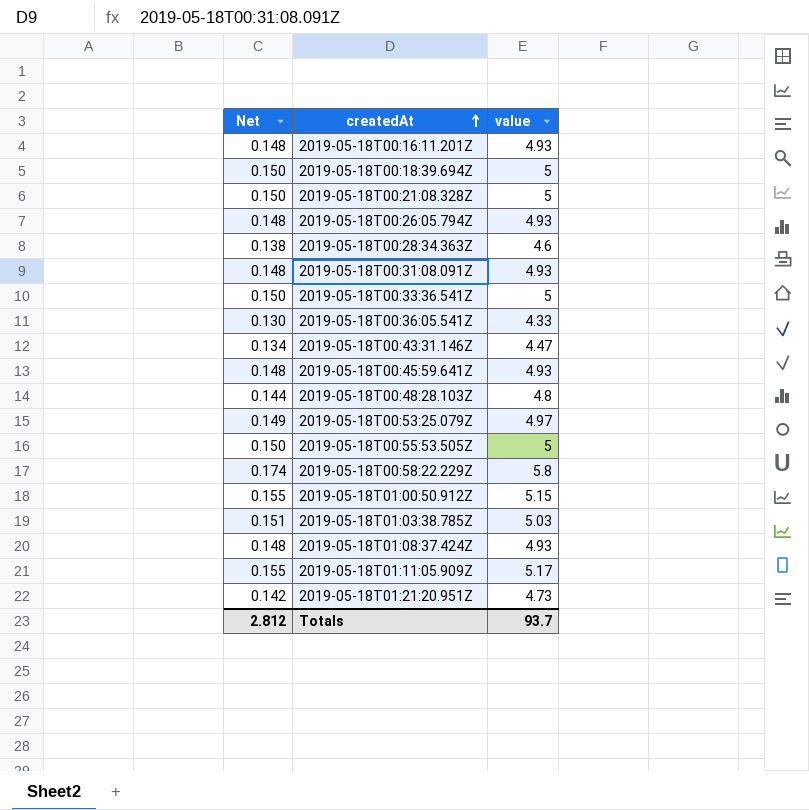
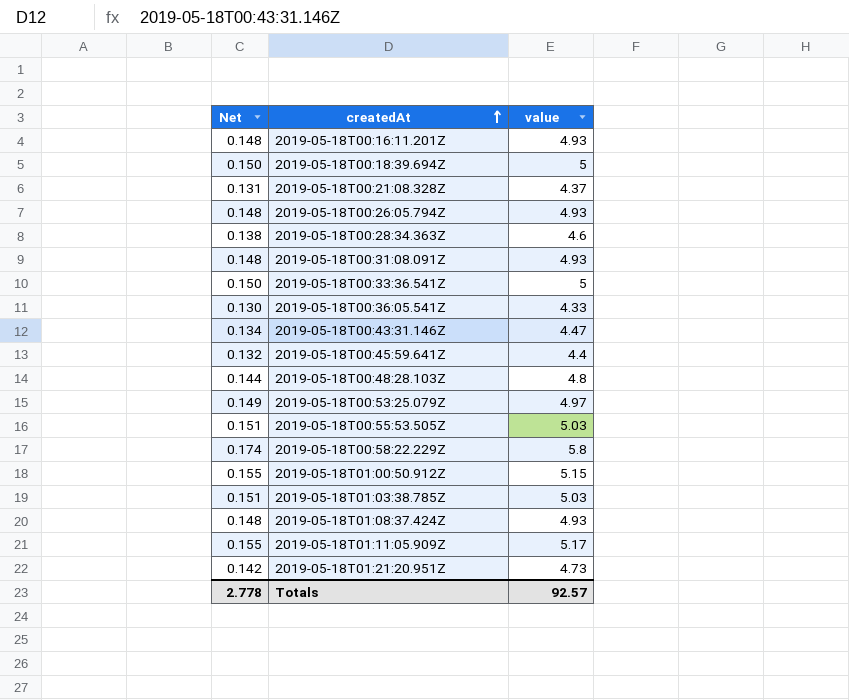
2019-05-18T00:21:08.328Z | Net: 0.150 -> 0.131
2019-05-18T00:21:08.328Z | value: 5 -> 4.37
2019-05-18T00:45:59.641Z | Net: 0.148 -> 0.132
2019-05-18T00:45:59.641Z | value: 4.93 -> 4.4
2019-05-18T00:55:53.505Z | Net: 0.150 -> 0.151
2019-05-18T00:55:53.505Z | value: 5 -> 5.03
Totals | Net: 2.812 -> 2.778
Totals | value: 93.7 -> 92.57

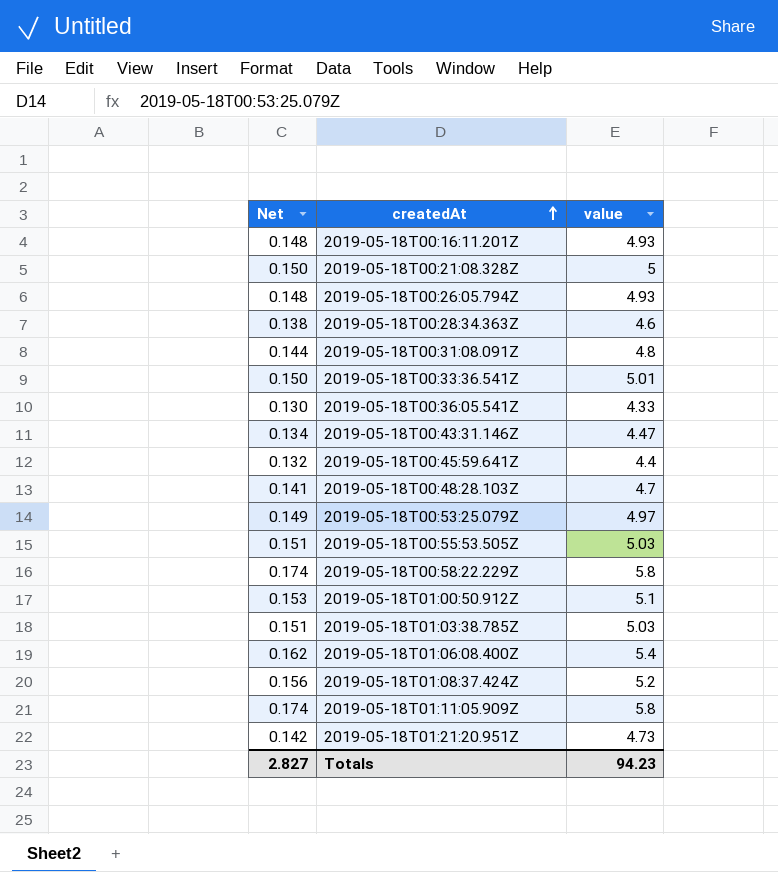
row 2019-05-18T00:18:39.694Z: 0.150 | 5 -> none
2019-05-18T00:21:08.328Z | Net: 0.131 -> 0.150
2019-05-18T00:21:08.328Z | value: 4.37 -> 5
2019-05-18T00:31:08.091Z | Net: 0.148 -> 0.144
2019-05-18T00:31:08.091Z | value: 4.93 -> 4.8
2019-05-18T00:33:36.541Z | value: 5 -> 5.01
2019-05-18T00:48:28.103Z | Net: 0.144 -> 0.141
2019-05-18T00:48:28.103Z | value: 4.8 -> 4.7
2019-05-18T01:00:50.912Z | Net: 0.155 -> 0.153
2019-05-18T01:00:50.912Z | value: 5.15 -> 5.1
row 2019-05-18T01:06:08.400Z: none -> 0.162 | 5.4
2019-05-18T01:08:37.424Z | Net: 0.148 -> 0.156
2019-05-18T01:08:37.424Z | value: 4.93 -> 5.2
2019-05-18T01:11:05.909Z | Net: 0.155 -> 0.174
2019-05-18T01:11:05.909Z | value: 5.17 -> 5.8
Totals | Net: 2.778 -> 2.827
Totals | value: 92.57 -> 94.23

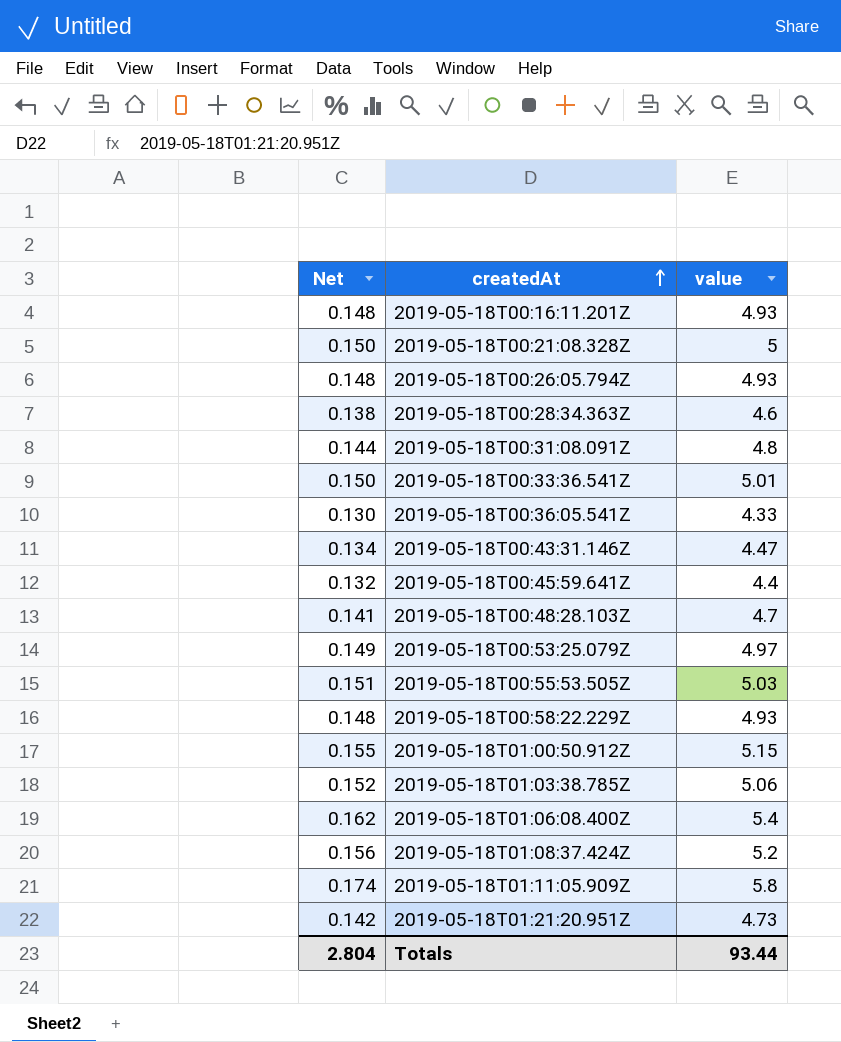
2019-05-18T00:58:22.229Z | Net: 0.174 -> 0.148
2019-05-18T00:58:22.229Z | value: 5.8 -> 4.93
2019-05-18T01:00:50.912Z | Net: 0.153 -> 0.155
2019-05-18T01:00:50.912Z | value: 5.1 -> 5.15
2019-05-18T01:03:38.785Z | Net: 0.151 -> 0.152
2019-05-18T01:03:38.785Z | value: 5.03 -> 5.06
Totals | Net: 2.827 -> 2.804
Totals | value: 94.23 -> 93.44

